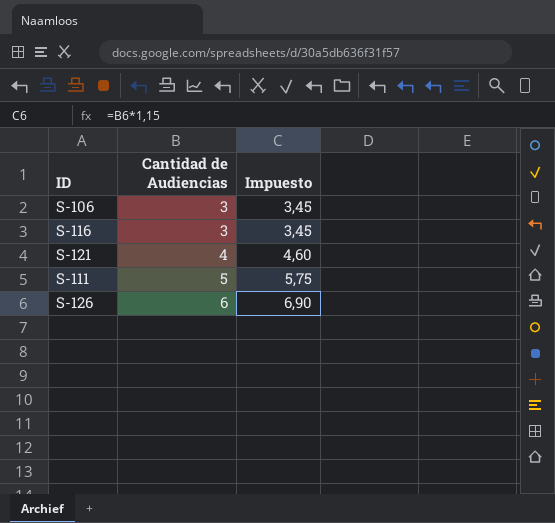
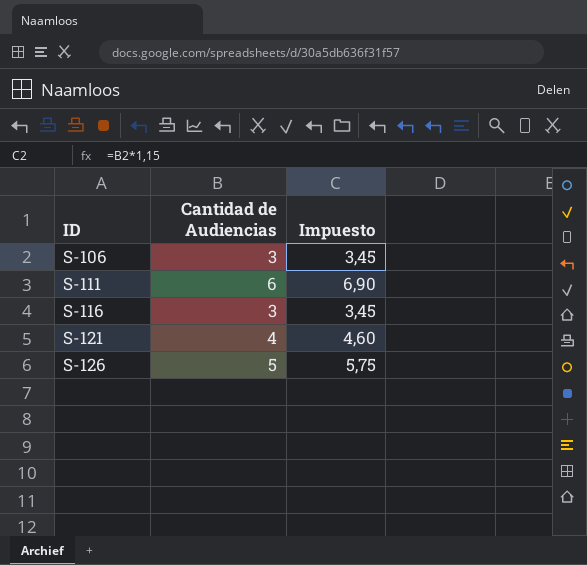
row order: Cantidad de Audiencias ascending -> ID ascending
S-111 | Cantidad de Audiencias: 5 -> 6
S-111 | Impuesto: 5,75 -> 6,90
S-126 | Cantidad de Audiencias: 6 -> 5
S-126 | Impuesto: 6,90 -> 5,75

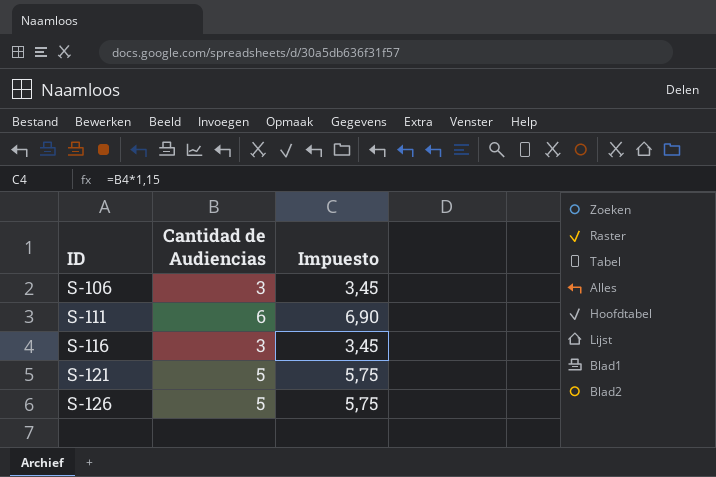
S-121 | Cantidad de Audiencias: 4 -> 5
S-121 | Impuesto: 4,60 -> 5,75

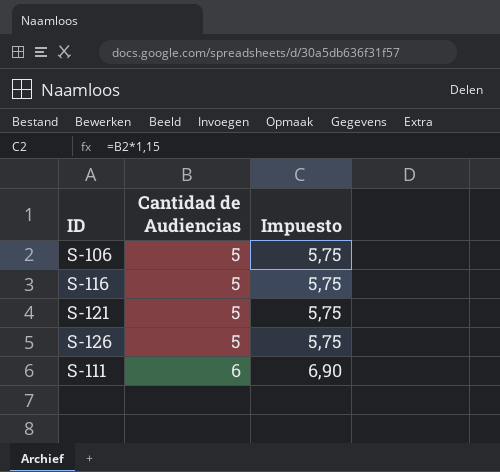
row order: ID ascending -> Cantidad de Audiencias ascending
S-106 | Cantidad de Audiencias: 3 -> 5
S-106 | Impuesto: 3,45 -> 5,75
S-116 | Cantidad de Audiencias: 3 -> 5
S-116 | Impuesto: 3,45 -> 5,75

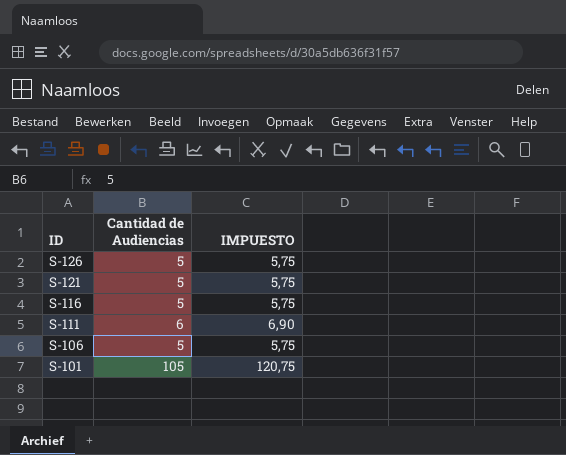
row order: Cantidad de Audiencias ascending -> ID descending
column name: Impuesto -> IMPUESTO
row S-101: none -> 105 | 120,75

